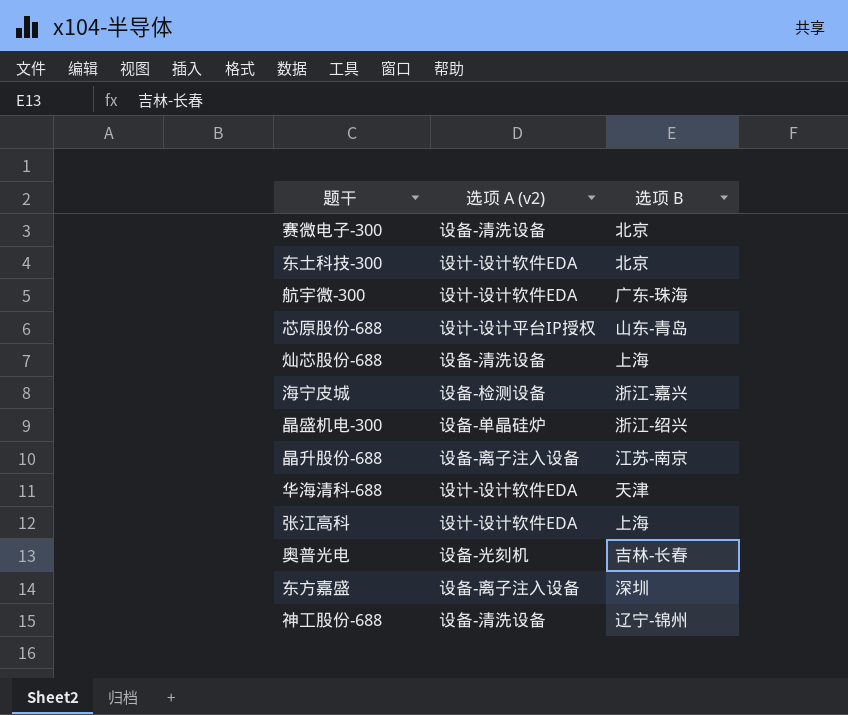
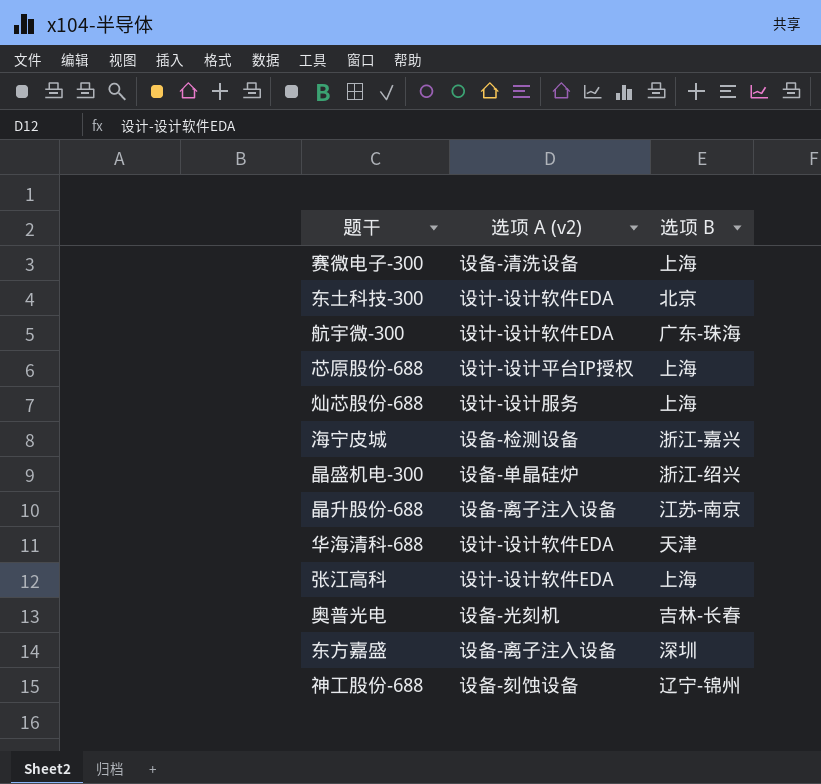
赛微电子-300 | 选项 B: 北京 -> 上海
芯原股份-688 | 选项 B: 山东-青岛 -> 上海
灿芯股份-688 | 选项 A (v2): 设备-清洗设备 -> 设计-设计服务
神工股份-688 | 选项 A (v2): 设备-清洗设备 -> 设备-刻蚀设备

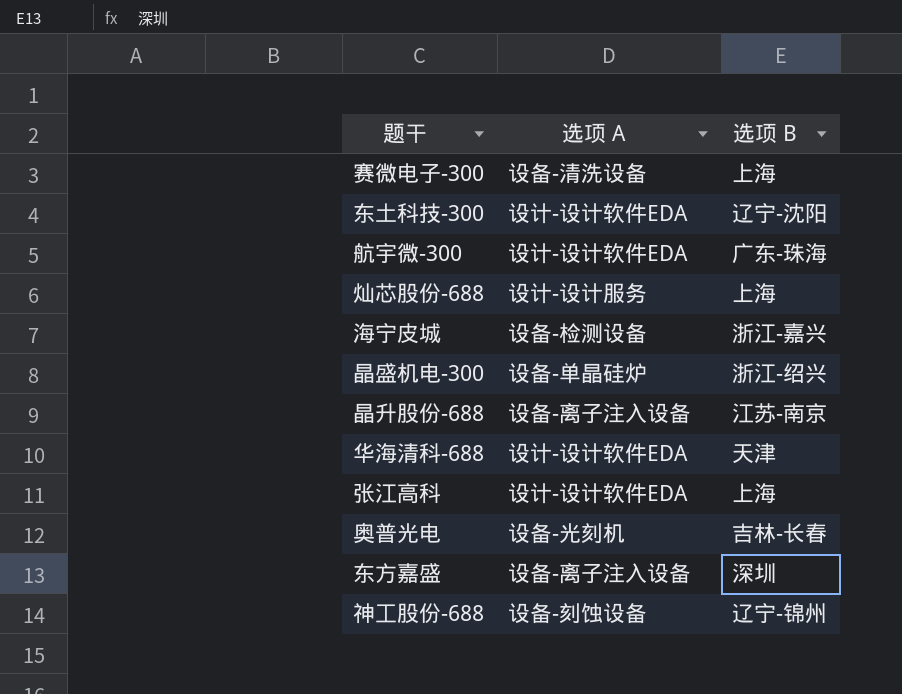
column name: 选项 A (v2) -> 选项 A
row 芯原股份-688: 设计-设计平台IP授权 | 上海 -> none
东土科技-300 | 选项 B: 北京 -> 辽宁-沈阳

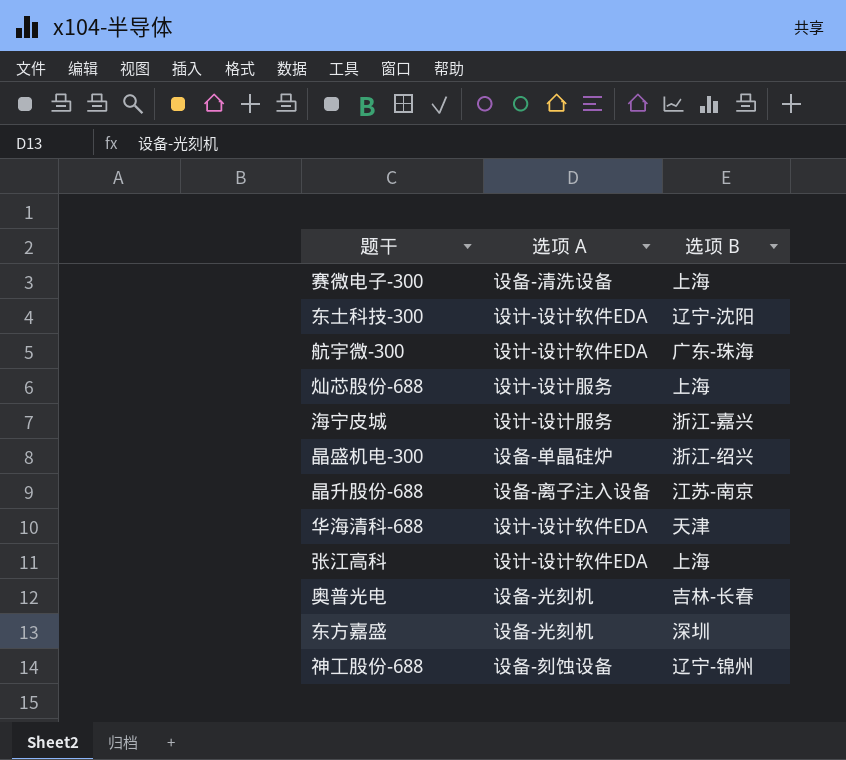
海宁皮城 | 选项 A: 设备-检测设备 -> 设计-设计服务
东方嘉盛 | 选项 A: 设备-离子注入设备 -> 设备-光刻机

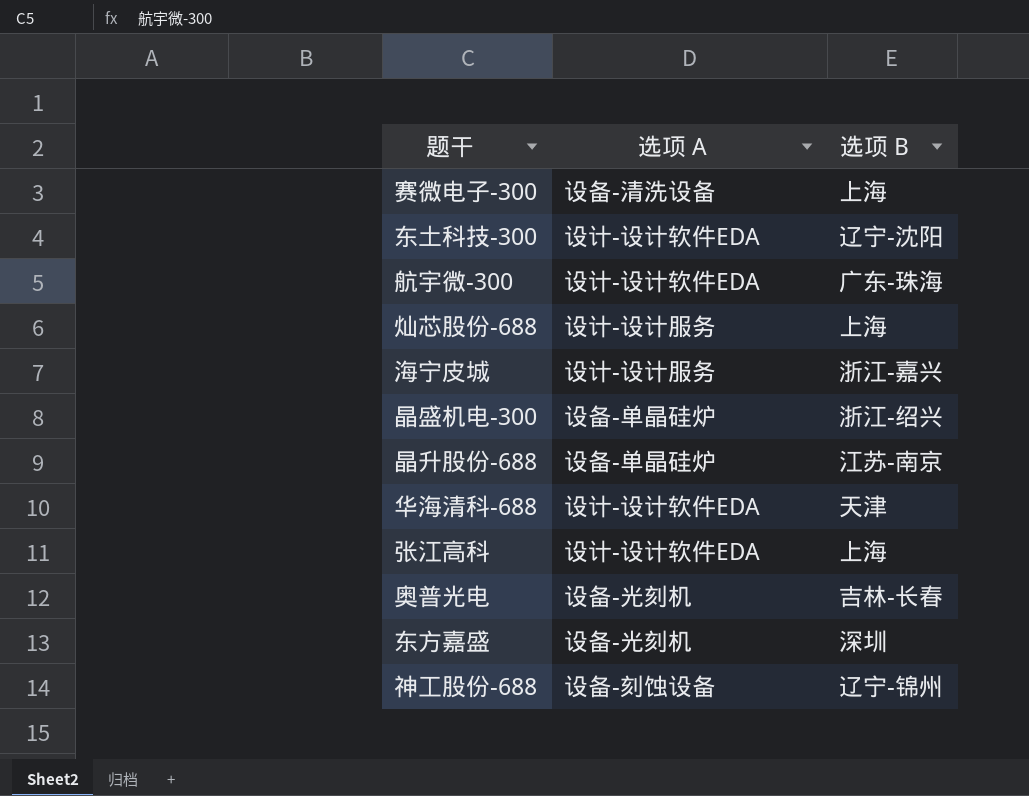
晶升股份-688 | 选项 A: 设备-离子注入设备 -> 设备-单晶硅炉

